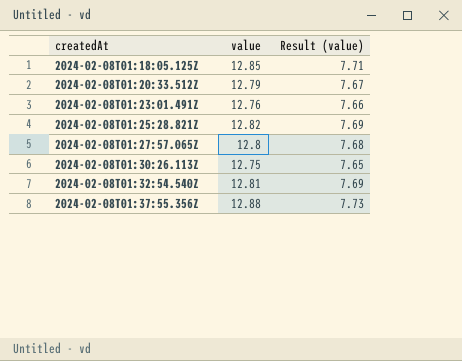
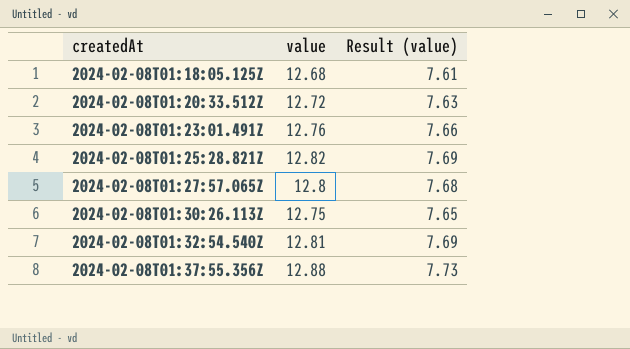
2024-02-08T01:18:05.125Z | value: 12.85 -> 12.68
2024-02-08T01:18:05.125Z | Result (value): 7.71 -> 7.61
2024-02-08T01:20:33.512Z | value: 12.79 -> 12.72
2024-02-08T01:20:33.512Z | Result (value): 7.67 -> 7.63

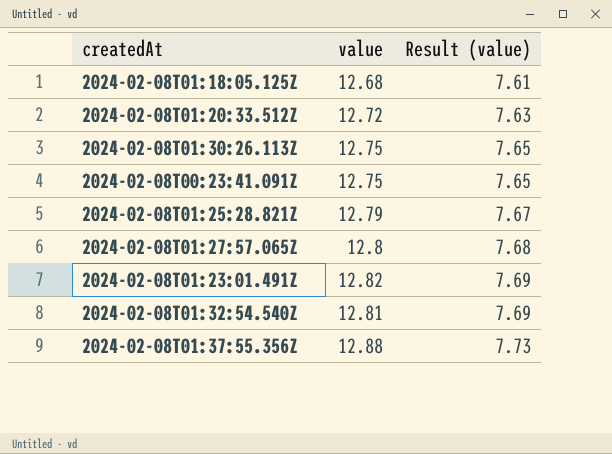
row order: createdAt ascending -> Result (value) ascending
row 2024-02-08T00:23:41.091Z: none -> 12.75 | 7.65
2024-02-08T01:25:28.821Z | value: 12.82 -> 12.79
2024-02-08T01:25:28.821Z | Result (value): 7.69 -> 7.67
2024-02-08T01:23:01.491Z | value: 12.76 -> 12.82
2024-02-08T01:23:01.491Z | Result (value): 7.66 -> 7.69

